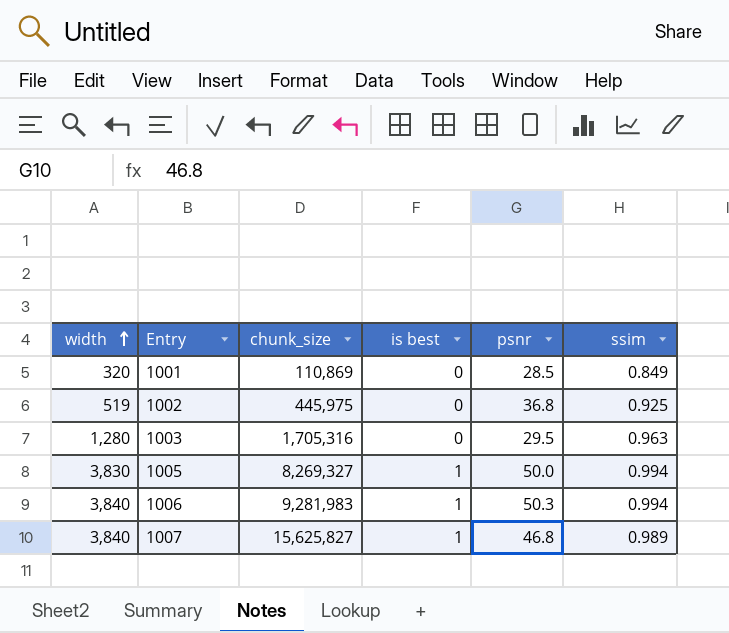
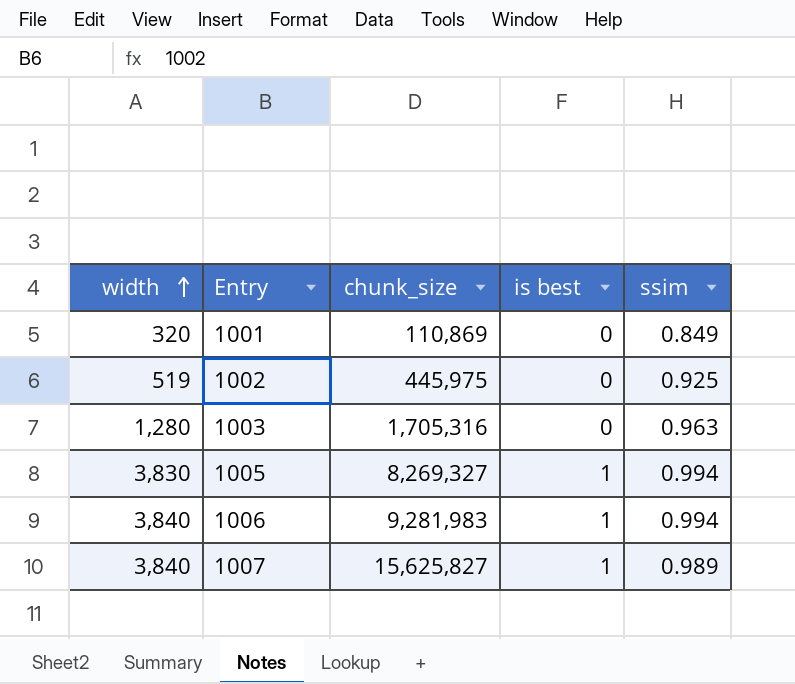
column psnr | position: 5 -> none

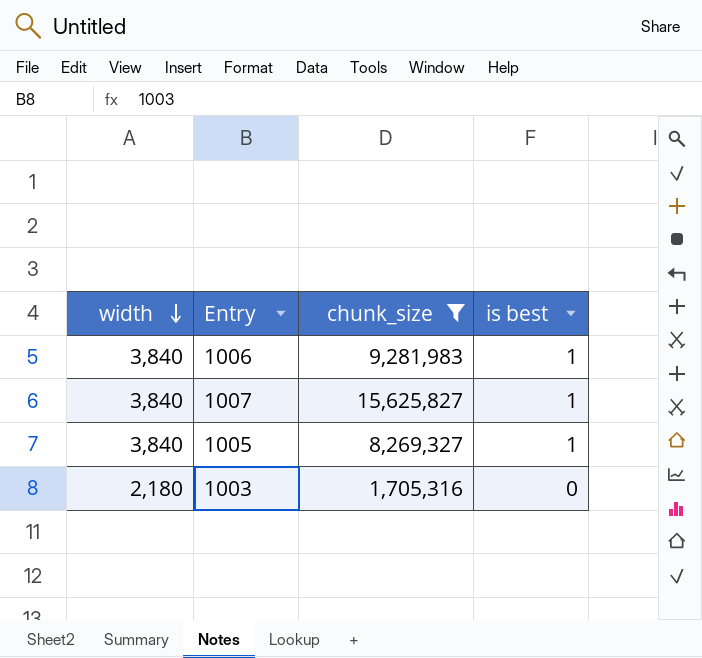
filter: none -> chunk_size >= 1,705,316
row order: width ascending -> width descending
column ssim | position: 5 -> none
1005 | width: 3,830 -> 3,840
1003 | width: 1,280 -> 2,180

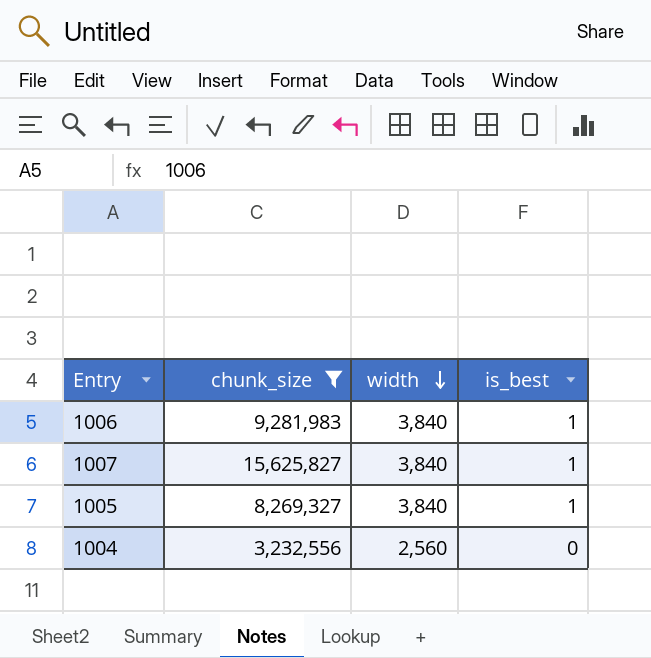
column width | position: 1 -> 3
column name: is best -> is_best
row 1003: 2,180 | 1,705,316 | 0 -> none
row 1004: none -> 3,232,556 | 2,560 | 0

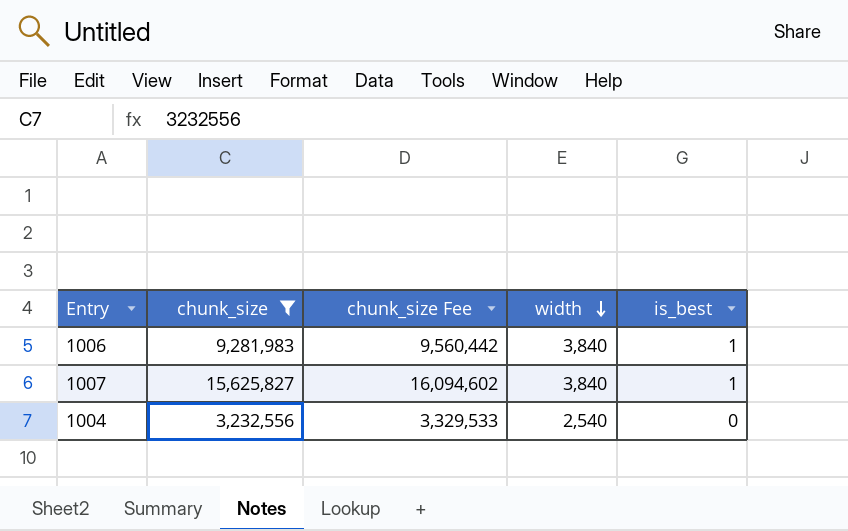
column chunk_size Fee | formula: none -> [chunk_size] * 1.03
row 1005: 8,269,327 | 3,840 | 1 -> none
1004 | width: 2,560 -> 2,540

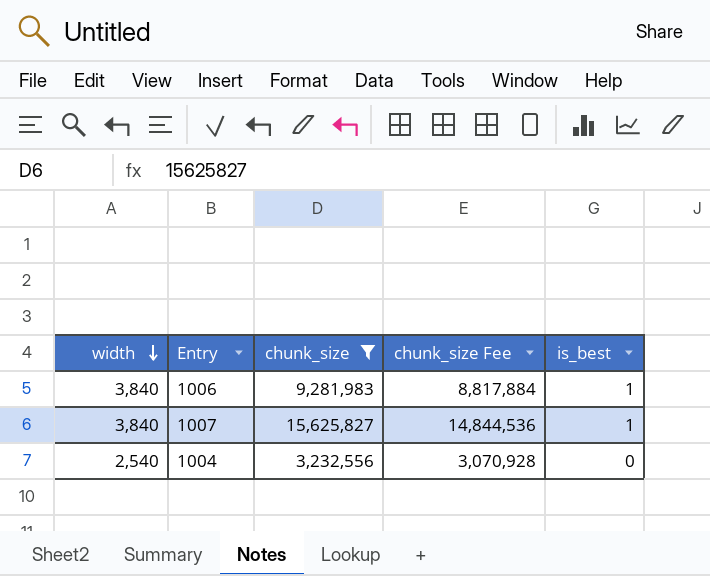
column width | position: 4 -> 1
column chunk_size Fee | formula: [chunk_size] * 1.03 -> [chunk_size] * 0.95

